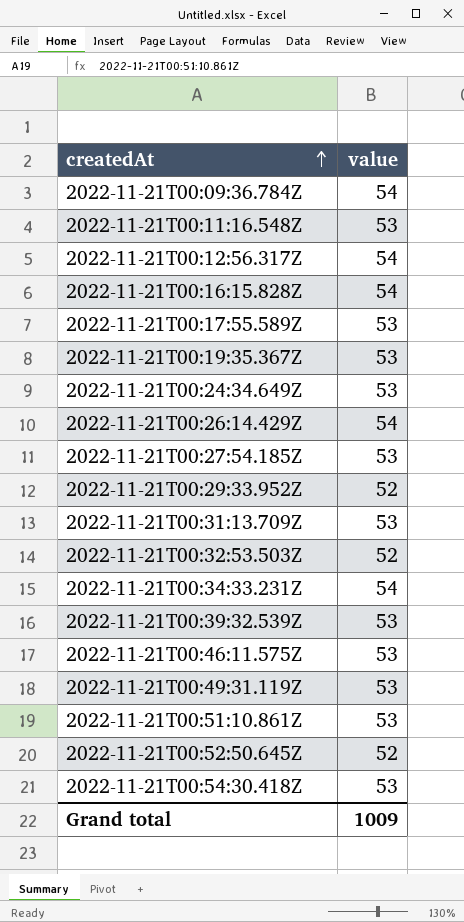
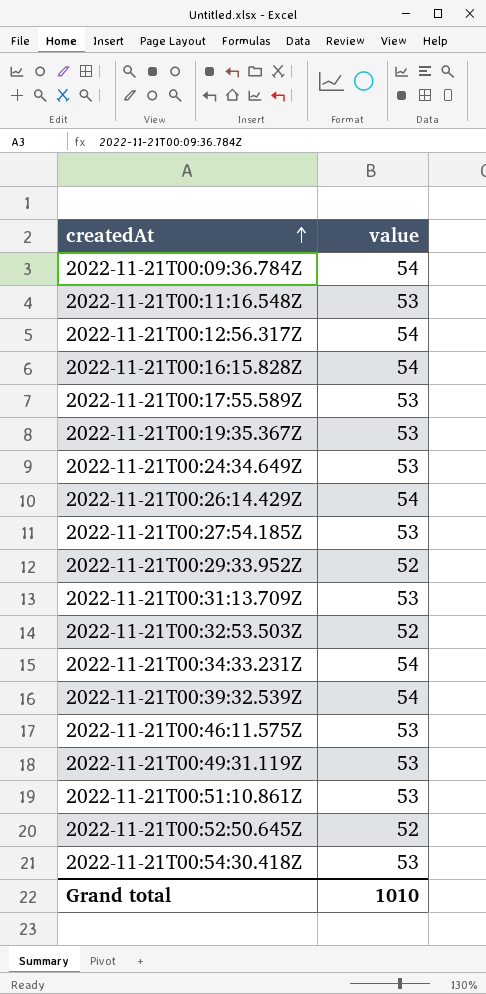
2022-11-21T00:39:32.539Z | value: 53 -> 54
Grand total | value: 1009 -> 1010

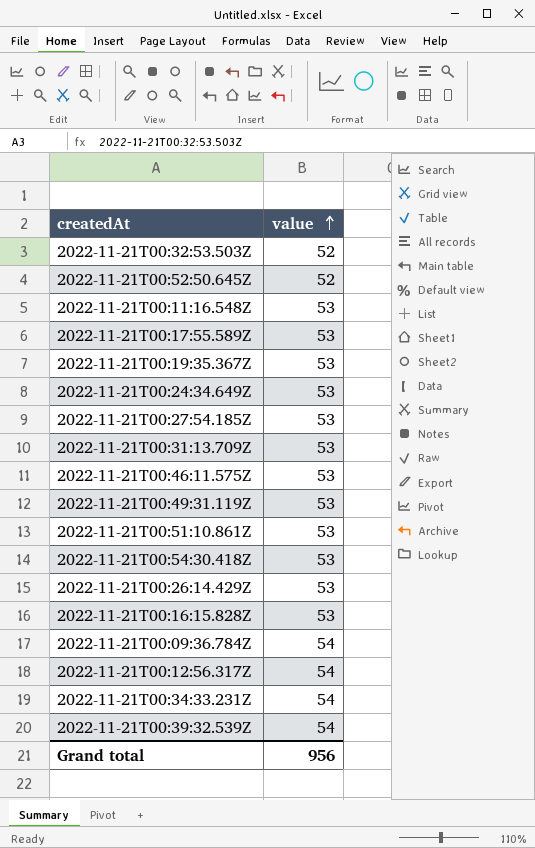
row order: createdAt ascending -> value ascending
row 2022-11-21T00:29:33.952Z: 52 -> none
2022-11-21T00:26:14.429Z | value: 54 -> 53
2022-11-21T00:16:15.828Z | value: 54 -> 53
Grand total | value: 1010 -> 956

